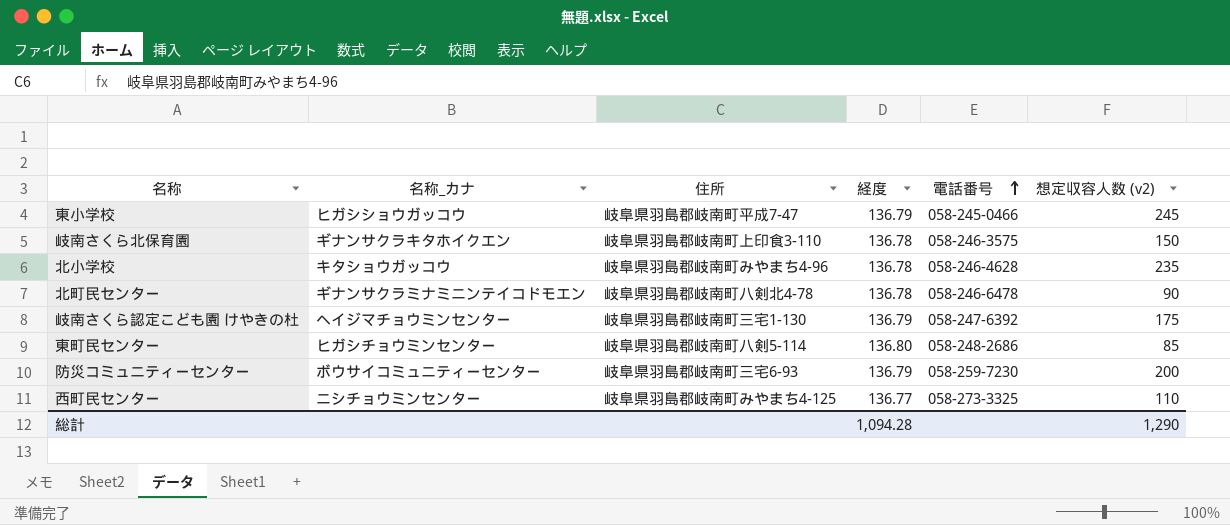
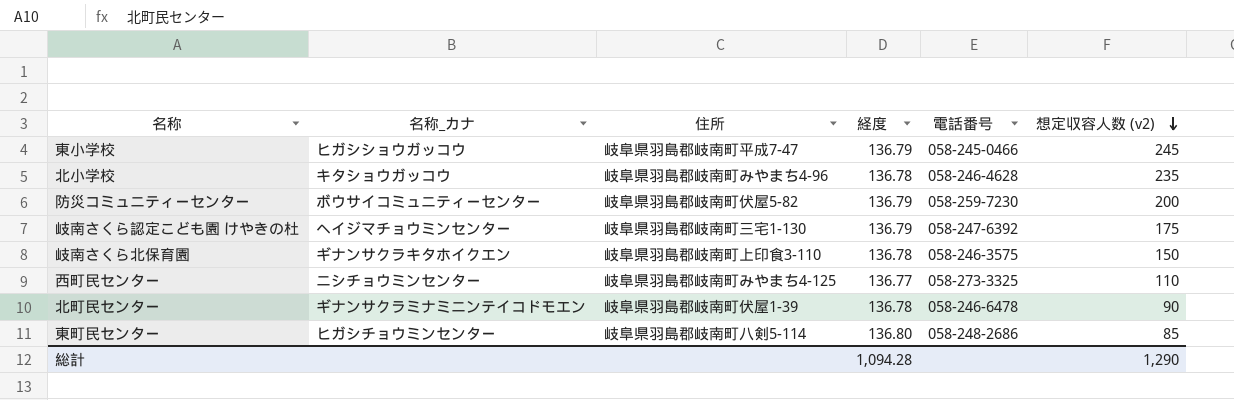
row order: 電話番号 ascending -> 想定収容人数 (v2) descending
防災コミュニティーセンター | 住所: 岐阜県羽島郡岐南町三宅6-93 -> 岐阜県羽島郡岐南町伏屋5-82
北町民センター | 住所: 岐阜県羽島郡岐南町八剣北4-78 -> 岐阜県羽島郡岐南町伏屋1-39

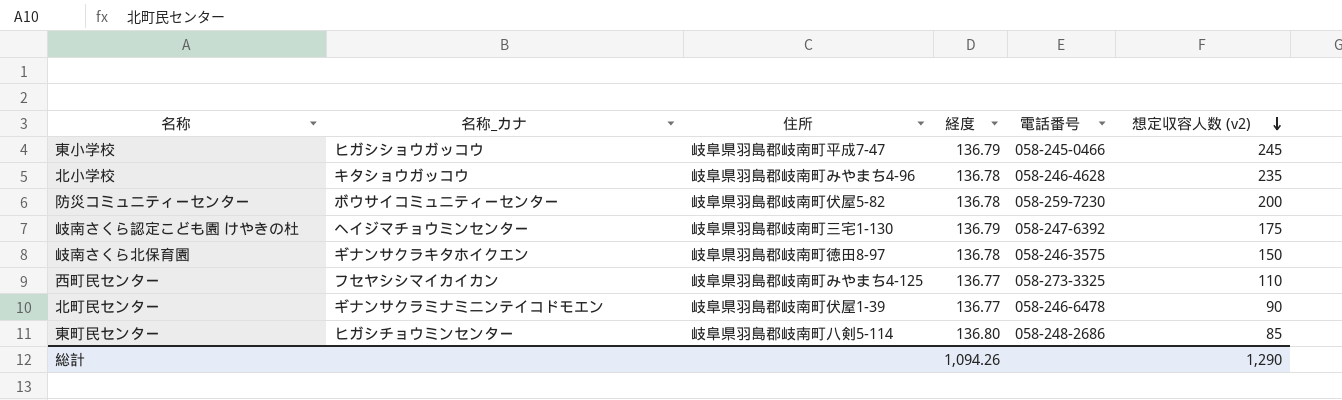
防災コミュニティーセンター | 経度: 136.79 -> 136.78
岐南さくら北保育園 | 住所: 岐阜県羽島郡岐南町上印食3-110 -> 岐阜県羽島郡岐南町徳田8-97
西町民センター | 名称_カナ: ニシチョウミンセンター -> フセヤシシマイカイカン
北町民センター | 経度: 136.78 -> 136.77
総計 | 経度: 1,094.28 -> 1,094.26

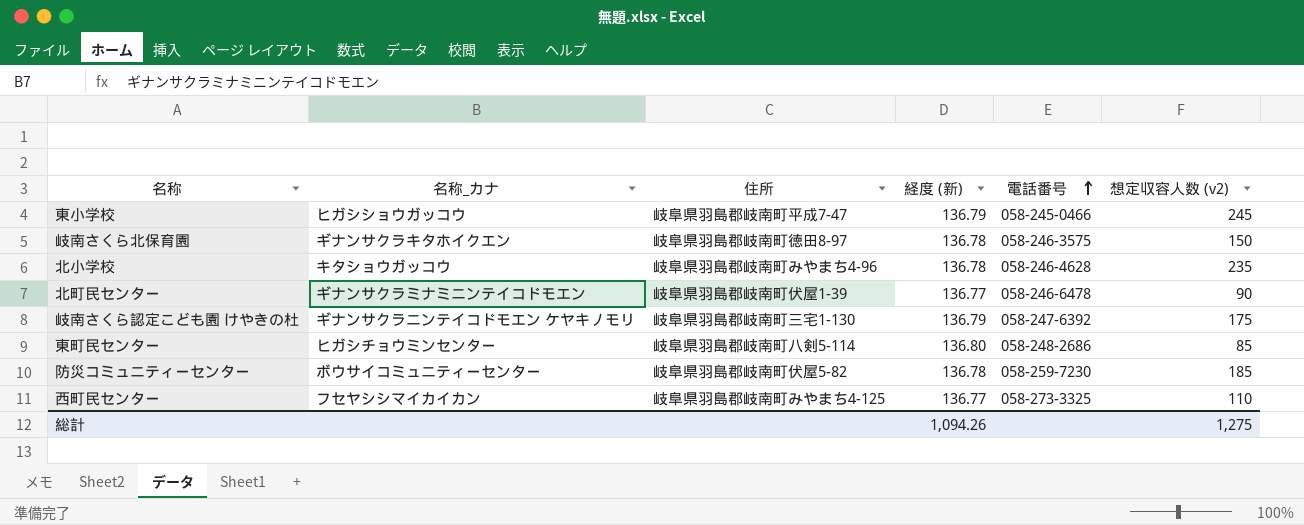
row order: 想定収容人数 (v2) descending -> 電話番号 ascending
column name: 経度 -> 経度 (新)
岐南さくら認定こども園 けやきの杜 | 名称_カナ: ヘイジマチョウミンセンター -> ギナンサクラニンテイコドモエン ケヤキノモリ
防災コミュニティーセンター | 想定収容人数 (v2): 200 -> 185
総計 | 想定収容人数 (v2): 1,290 -> 1,275

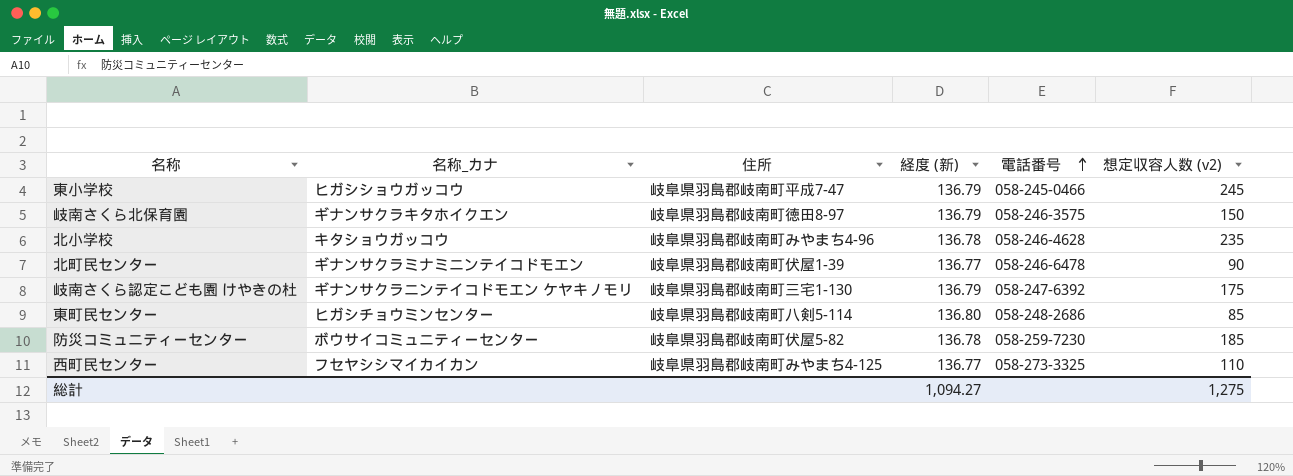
岐南さくら北保育園 | 経度 (新): 136.78 -> 136.79
総計 | 経度 (新): 1,094.26 -> 1,094.27

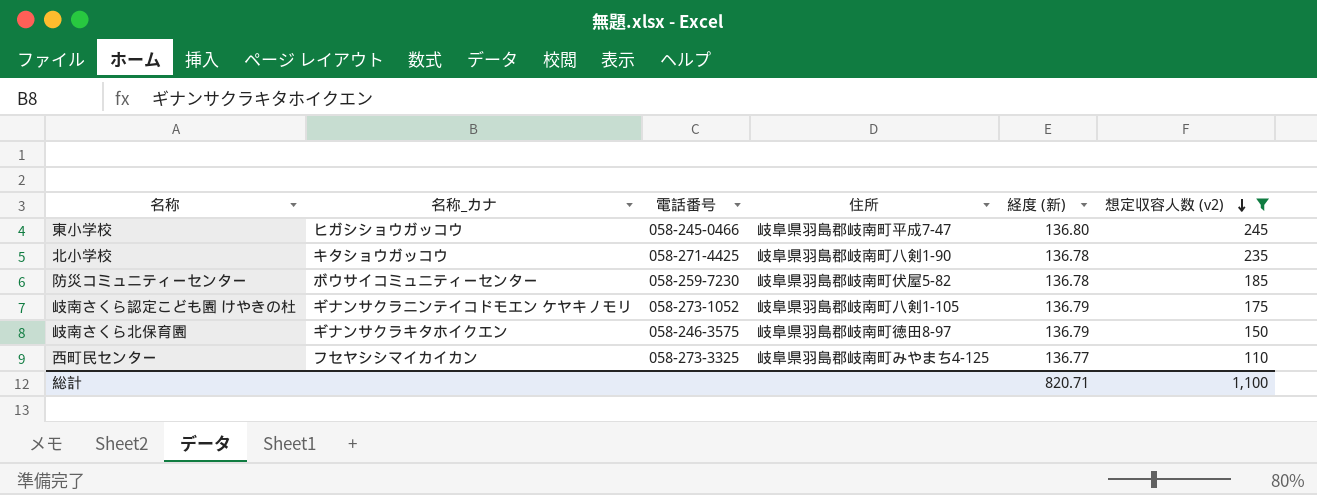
filter: none -> 想定収容人数 (v2) >= 110
row order: 電話番号 ascending -> 想定収容人数 (v2) descending
column 電話番号 | position: 5 -> 3
東小学校 | 経度 (新): 136.79 -> 136.80
北小学校 | 電話番号: 058-246-4628 -> 058-271-4425
北小学校 | 住所: 岐阜県羽島郡岐南町みやまち4-96 -> 岐阜県羽島郡岐南町八剣1-90
岐南さくら認定こども園 けやきの杜 | 電話番号: 058-247-6392 -> 058-273-1052
岐南さくら認定こども園 けやきの杜 | 住所: 岐阜県羽島郡岐南町三宅1-130 -> 岐阜県羽島郡岐南町八剣1-105
総計 | 経度 (新): 1,094.27 -> 820.71
総計 | 想定収容人数 (v2): 1,275 -> 1,100

